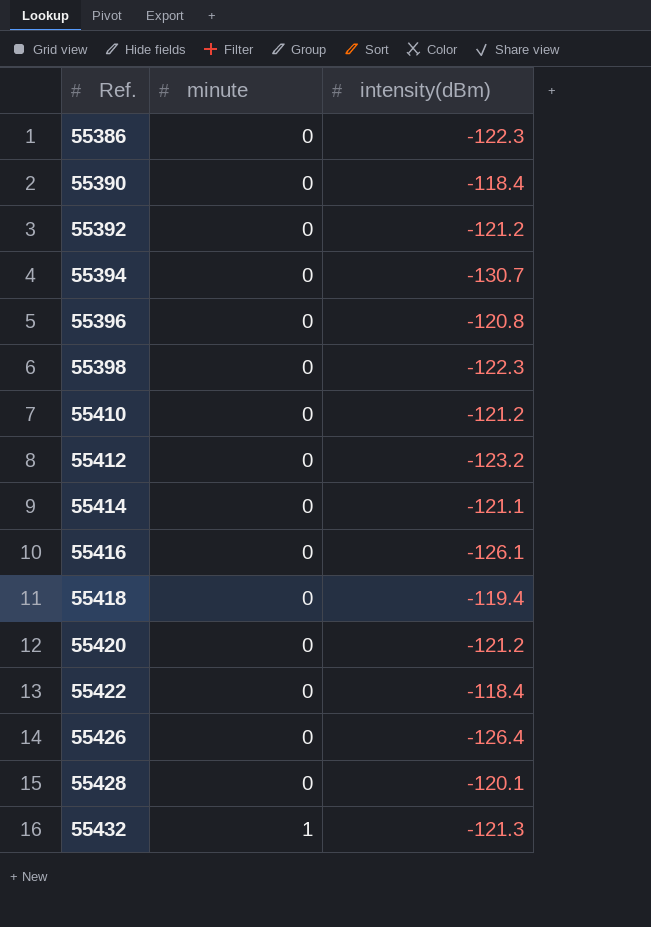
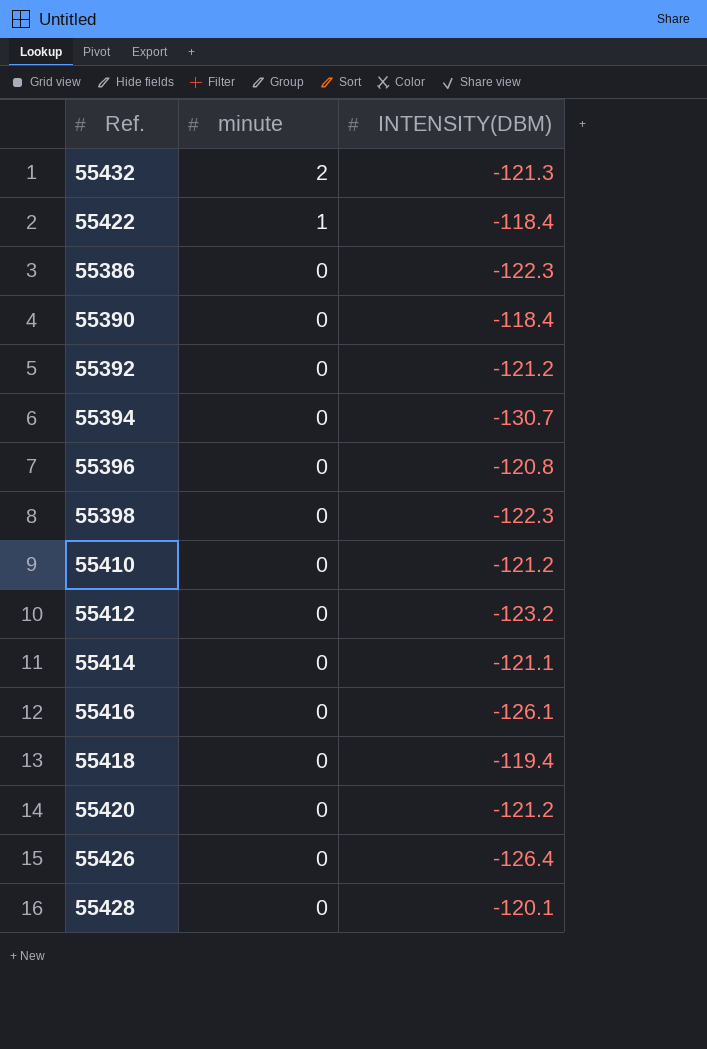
row order: Ref. ascending -> minute descending
column name: intensity(dBm) -> INTENSITY(DBM)
55432 | minute: 1 -> 2
55422 | minute: 0 -> 1

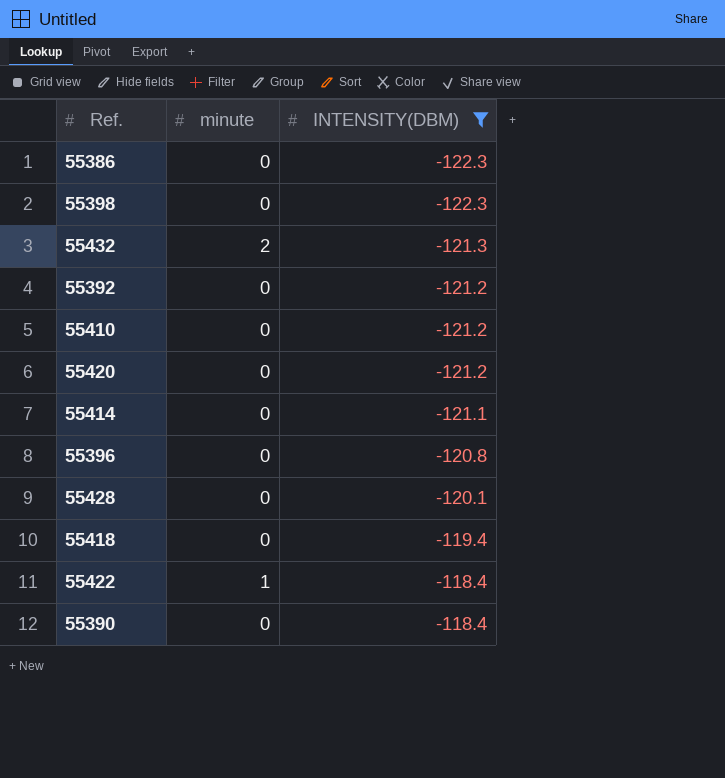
filter: none -> INTENSITY(DBM) >= -122.3
row order: minute descending -> INTENSITY(DBM) ascending

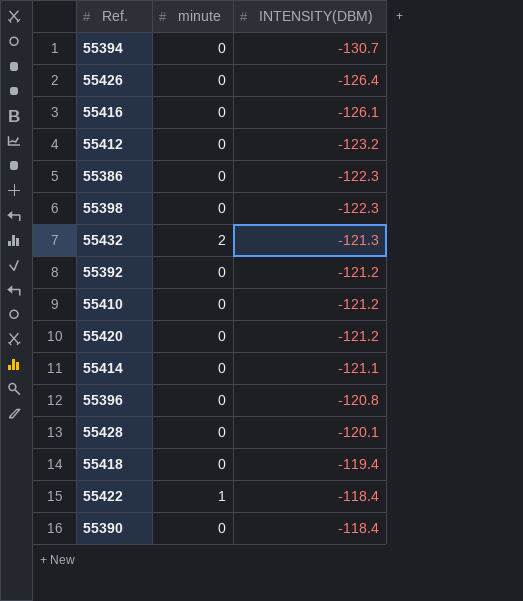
filter: INTENSITY(DBM) >= -122.3 -> none

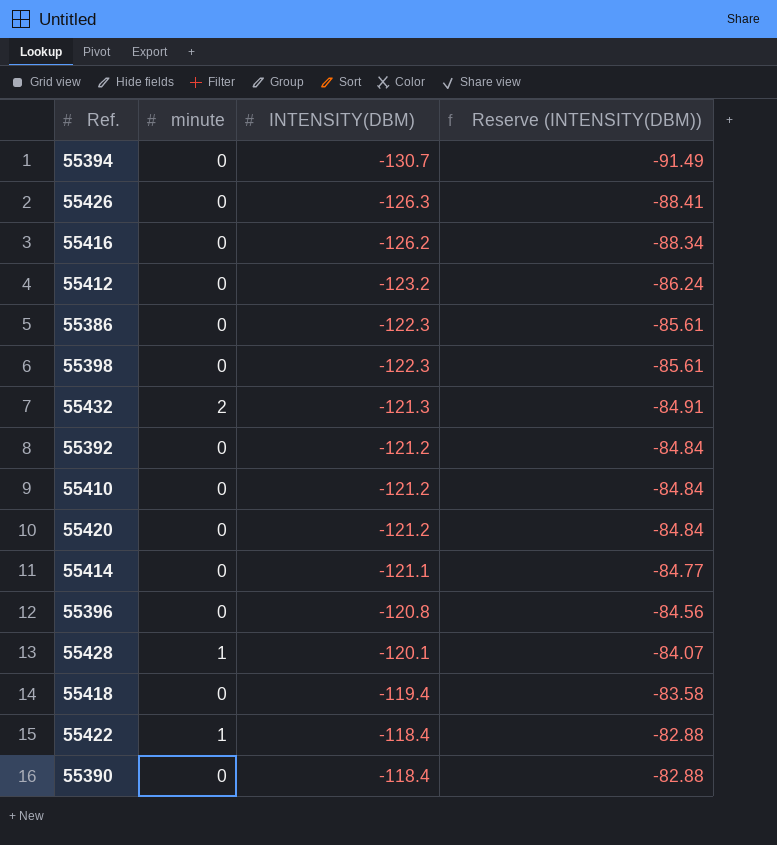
column Reserve (INTENSITY(DBM)) | formula: none -> [INTENSITY(DBM)] * 0.7
55426 | INTENSITY(DBM): -126.4 -> -126.3
55416 | INTENSITY(DBM): -126.1 -> -126.2
55428 | minute: 0 -> 1

